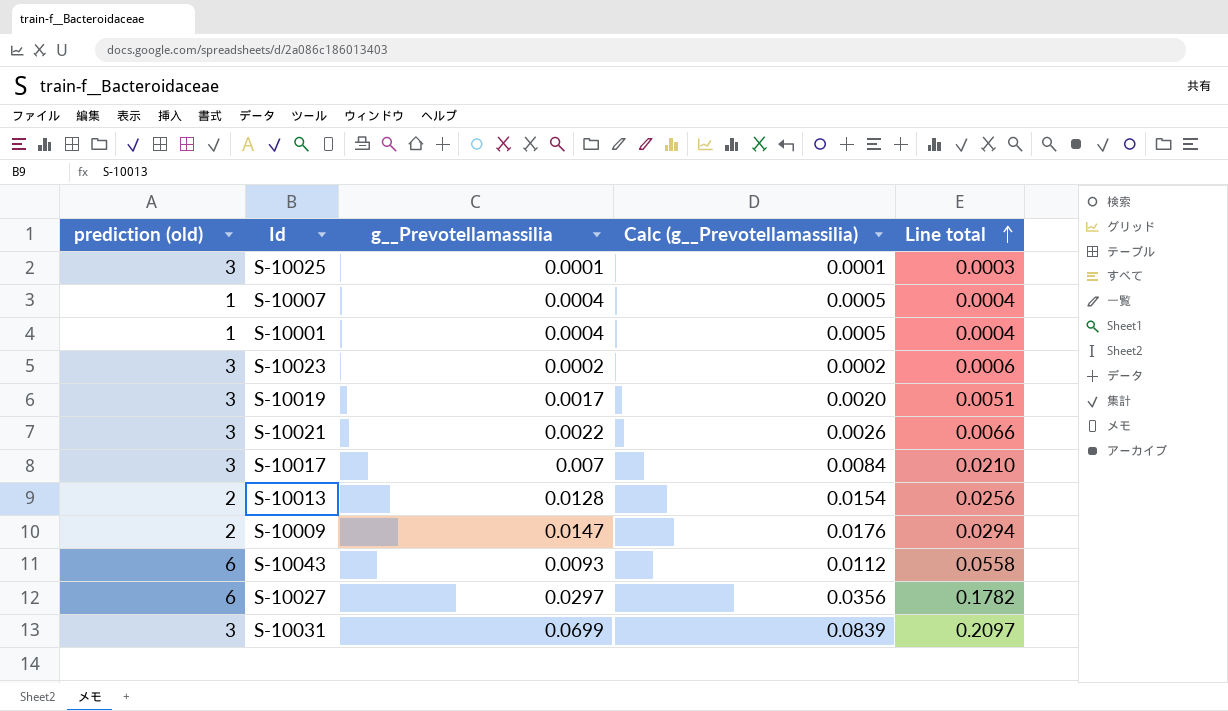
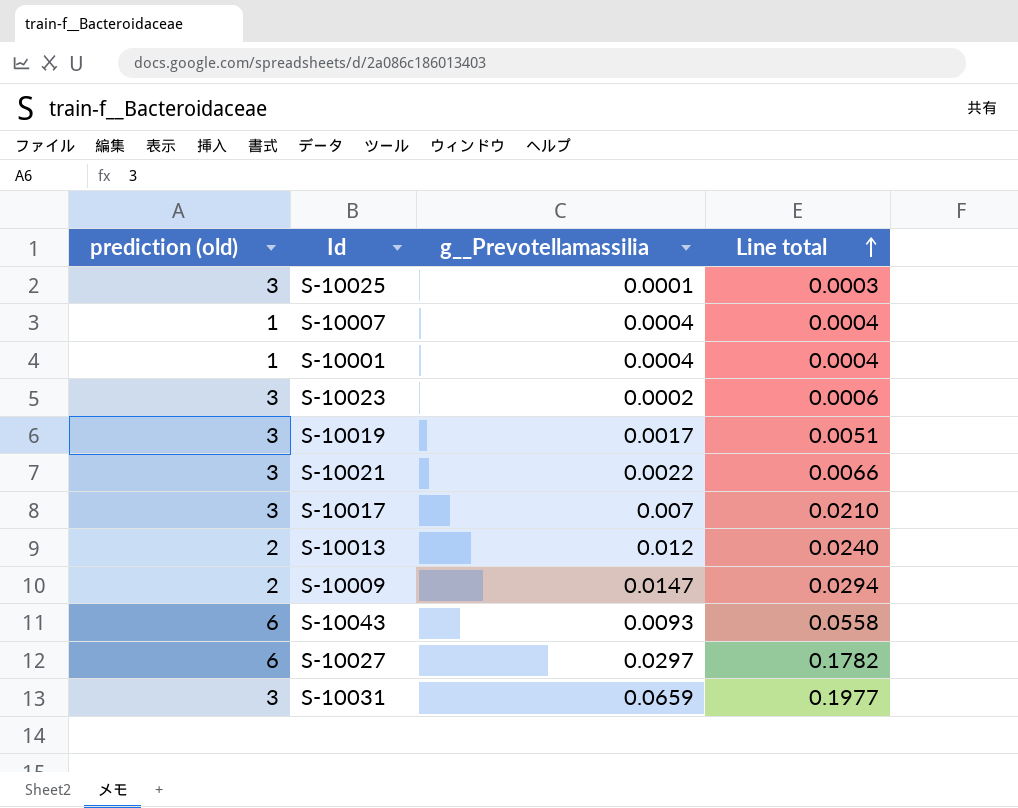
column Calc (g__Prevotellamassilia) | formula: [g__Prevotellamassilia] * 1.2 -> none
S-10013 | g__Prevotellamassilia: 0.0128 -> 0.012
S-10013 | Line total: 0.0256 -> 0.0240
S-10031 | g__Prevotellamassilia: 0.0699 -> 0.0659
S-10031 | Line total: 0.2097 -> 0.1977

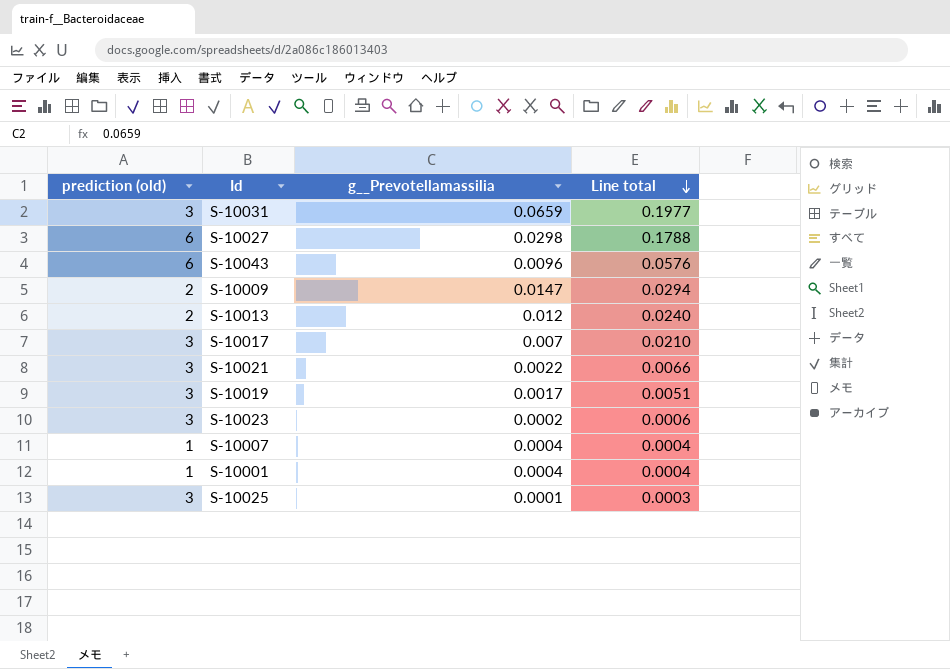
row order: Line total ascending -> Line total descending
S-10027 | g__Prevotellamassilia: 0.0297 -> 0.0298
S-10027 | Line total: 0.1782 -> 0.1788
S-10043 | g__Prevotellamassilia: 0.0093 -> 0.0096
S-10043 | Line total: 0.0558 -> 0.0576

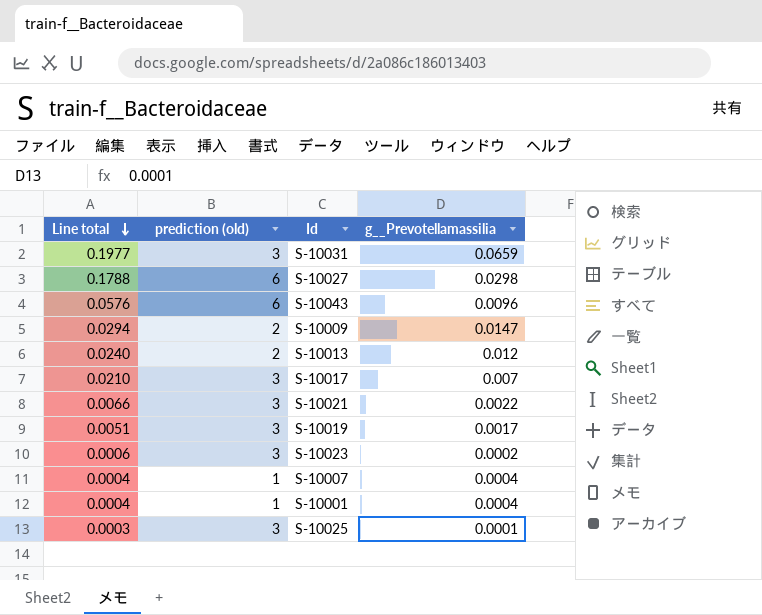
column Line total | position: 4 -> 1

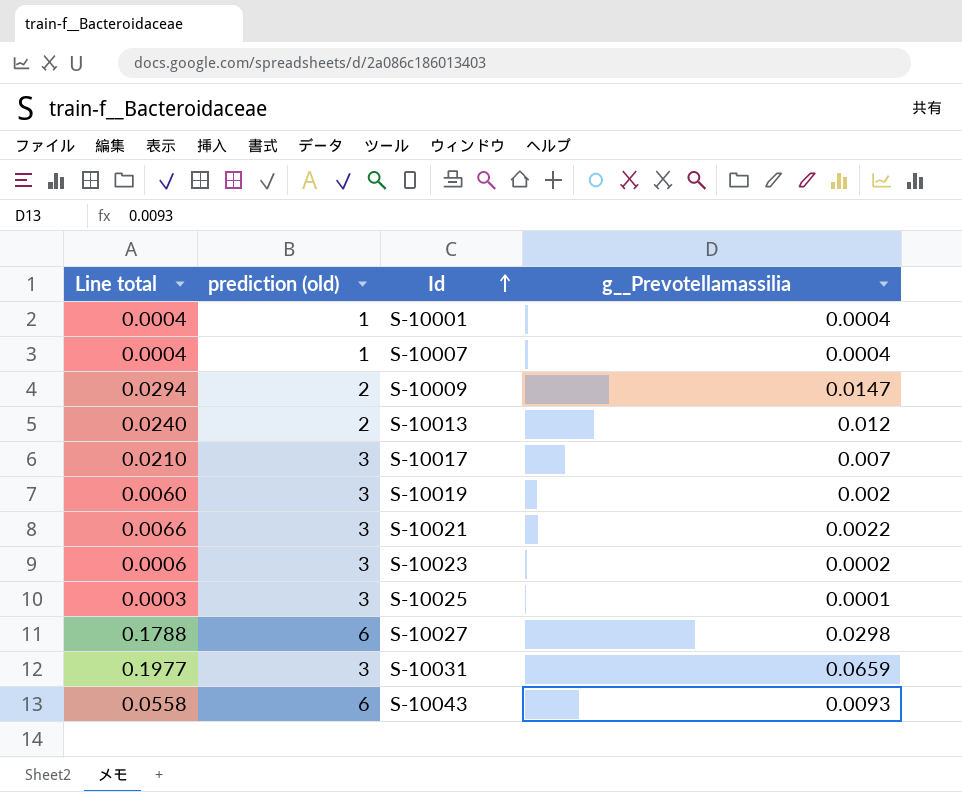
row order: Line total descending -> Id ascending
S-10019 | Line total: 0.0051 -> 0.0060
S-10019 | g__Prevotellamassilia: 0.0017 -> 0.002
S-10043 | Line total: 0.0576 -> 0.0558
S-10043 | g__Prevotellamassilia: 0.0096 -> 0.0093

